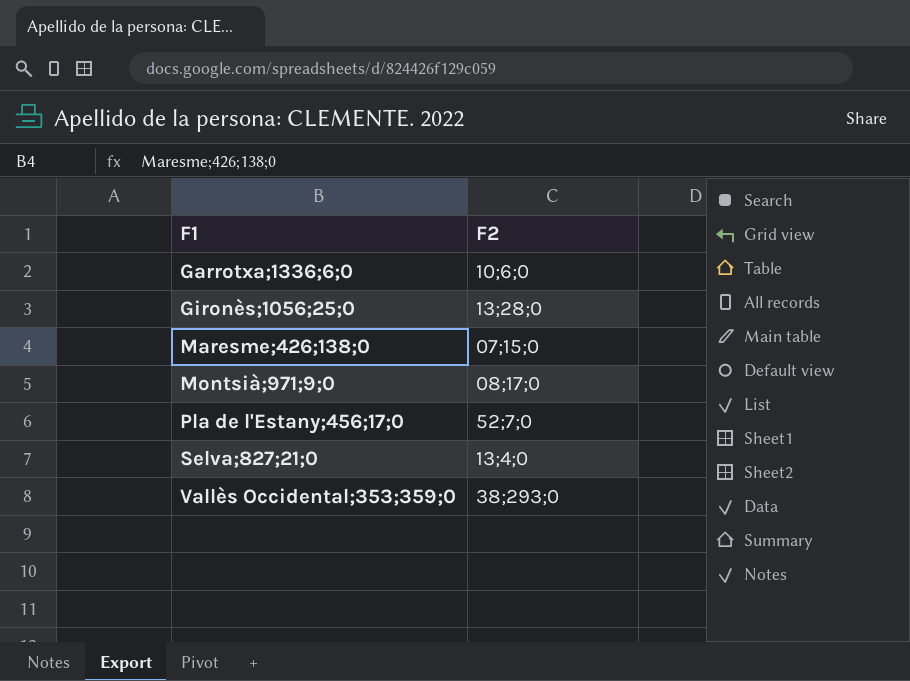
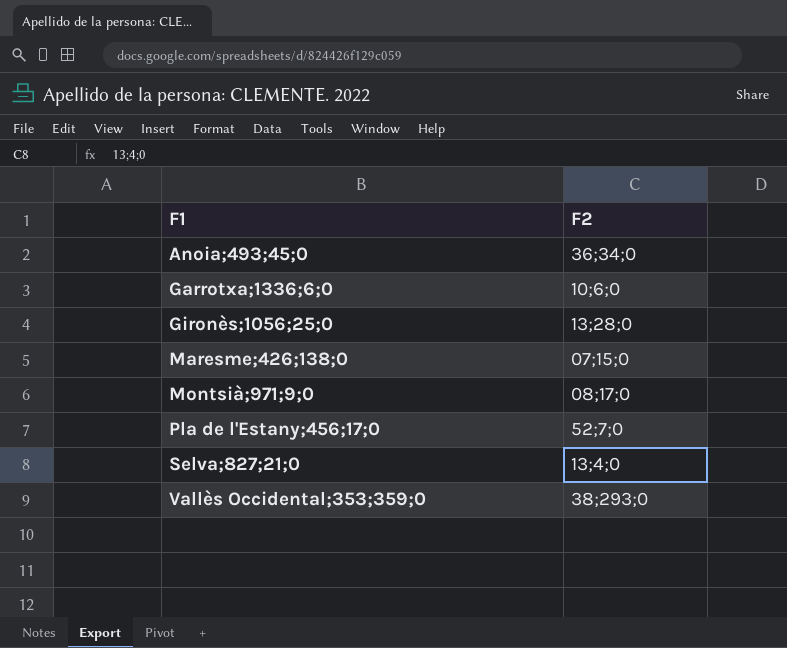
row Anoia;493;45;0: none -> 36;34;0

